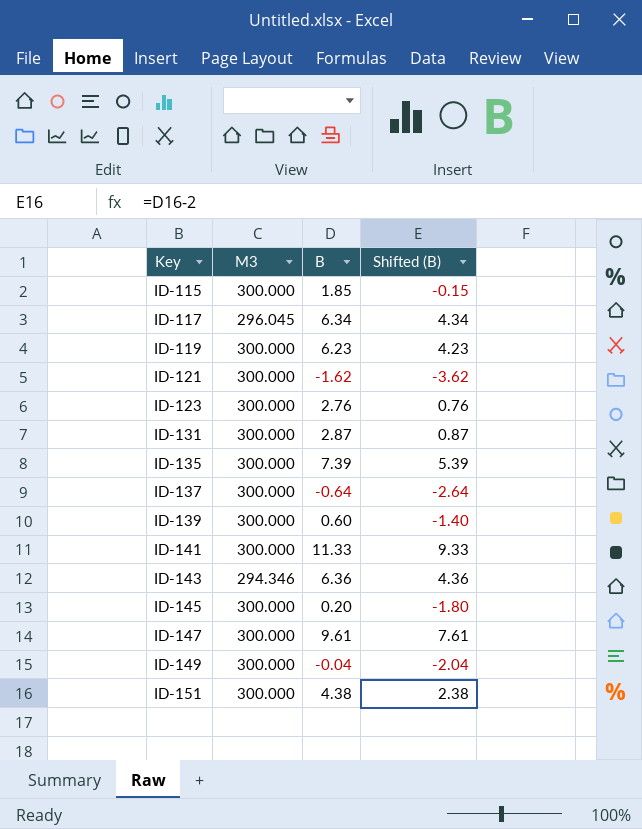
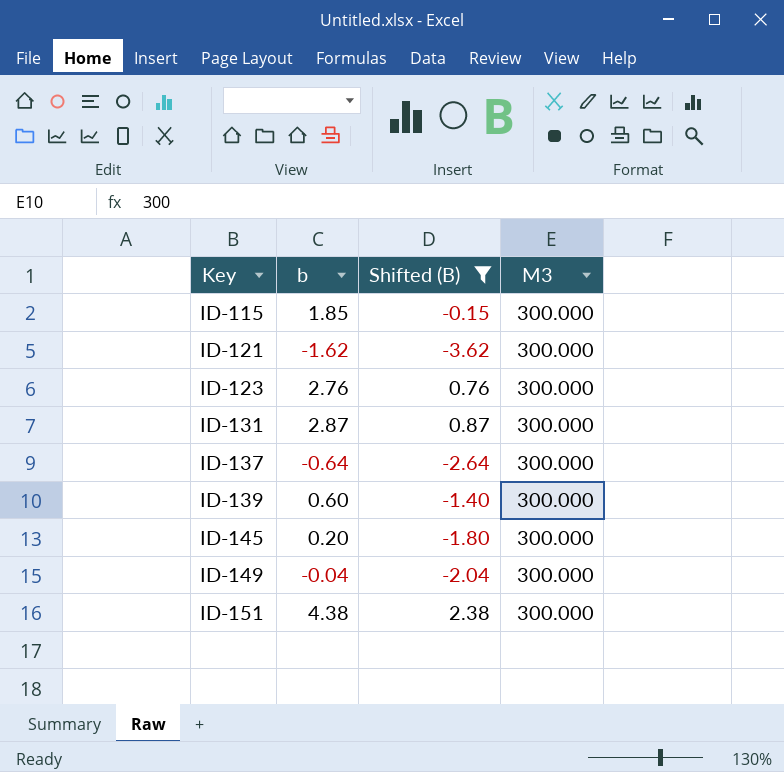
filter: none -> Shifted (B) <= 2.38
column name: B -> b
column M3 | position: 2 -> 4

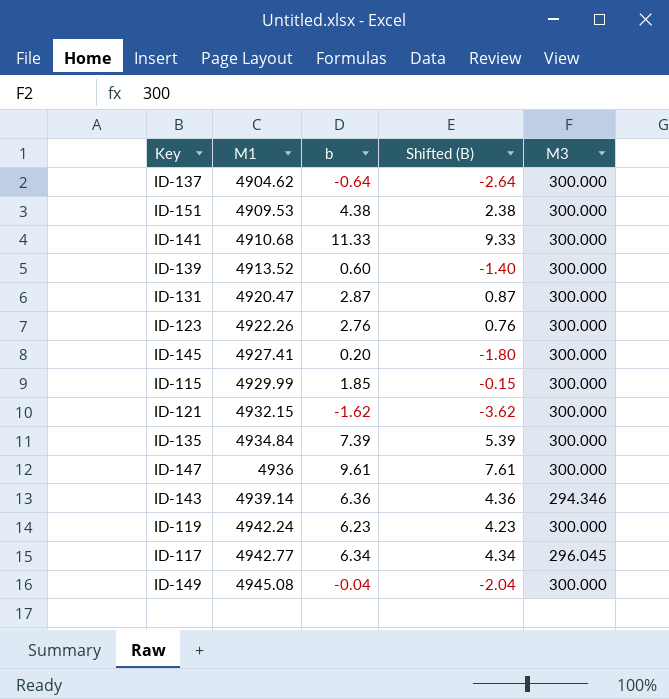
filter: Shifted (B) <= 2.38 -> none
row order: Key ascending -> M1 ascending
column M1 | position: none -> 2

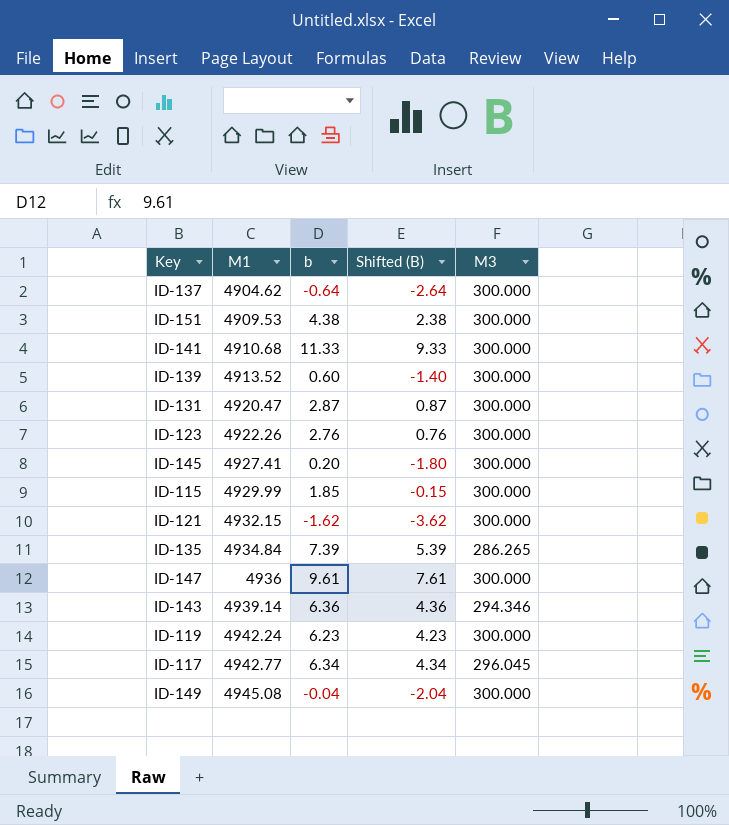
ID-135 | M3: 300.000 -> 286.265

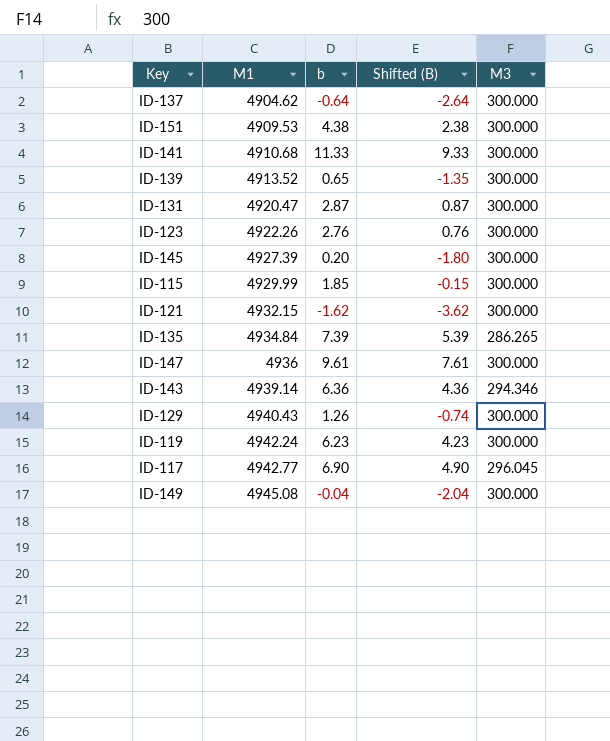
ID-139 | b: 0.60 -> 0.65
ID-139 | Shifted (B): -1.40 -> -1.35
ID-145 | M1: 4927.41 -> 4927.39
row ID-129: none -> 4940.43 | 1.26 | -0.74 | 300.000
ID-117 | b: 6.34 -> 6.90
ID-117 | Shifted (B): 4.34 -> 4.90

